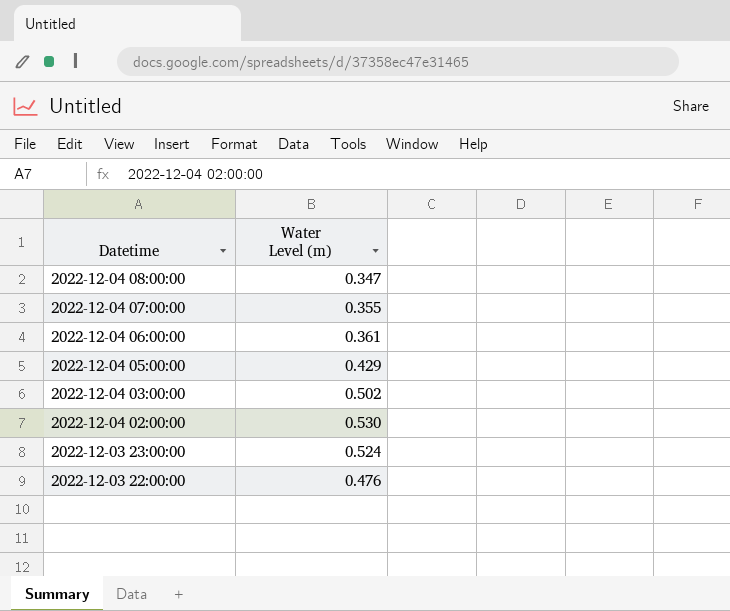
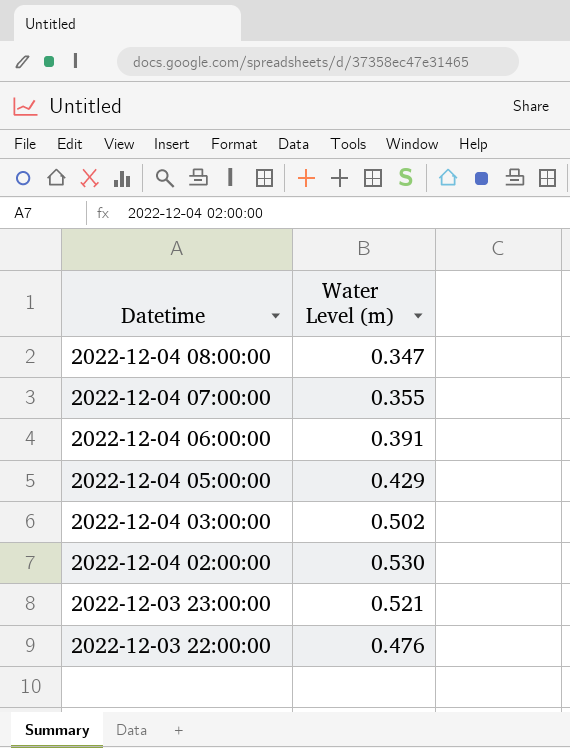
2022-12-04 06:00:00 | Water Level (m): 0.361 -> 0.391
2022-12-03 23:00:00 | Water Level (m): 0.524 -> 0.521

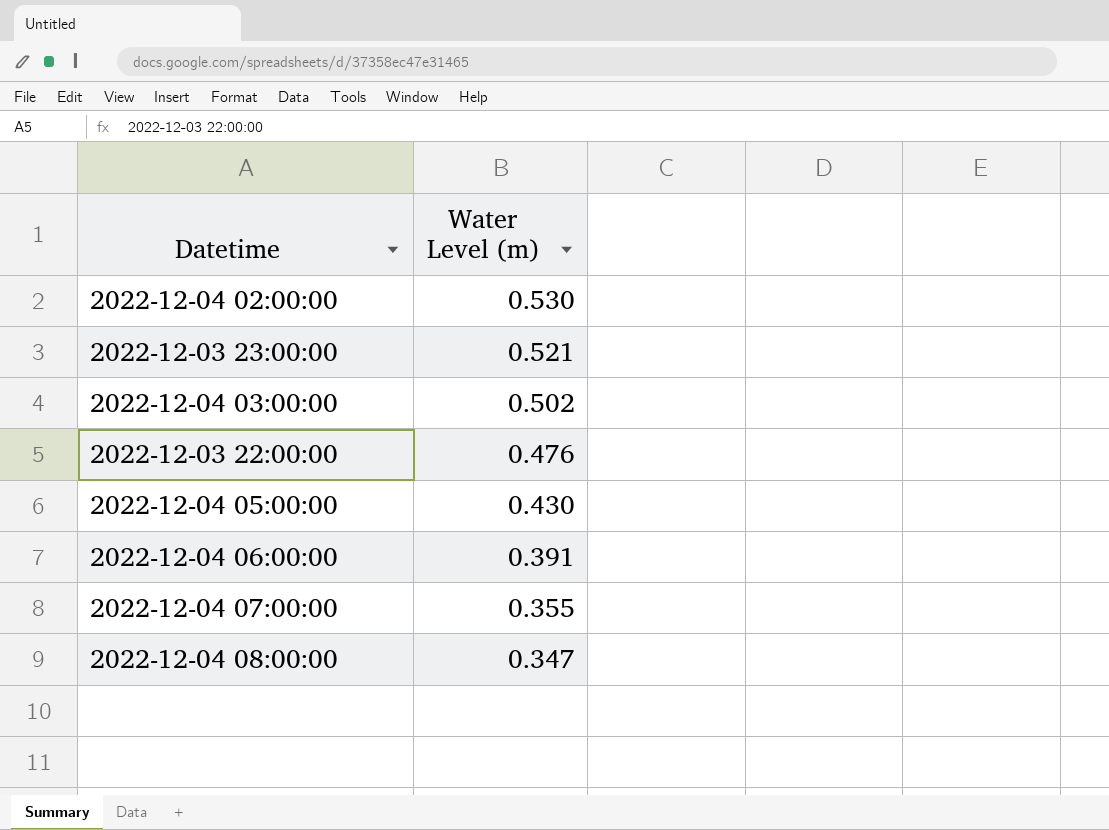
row order: Datetime descending -> Water Level (m) descending
2022-12-04 05:00:00 | Water Level (m): 0.429 -> 0.430

